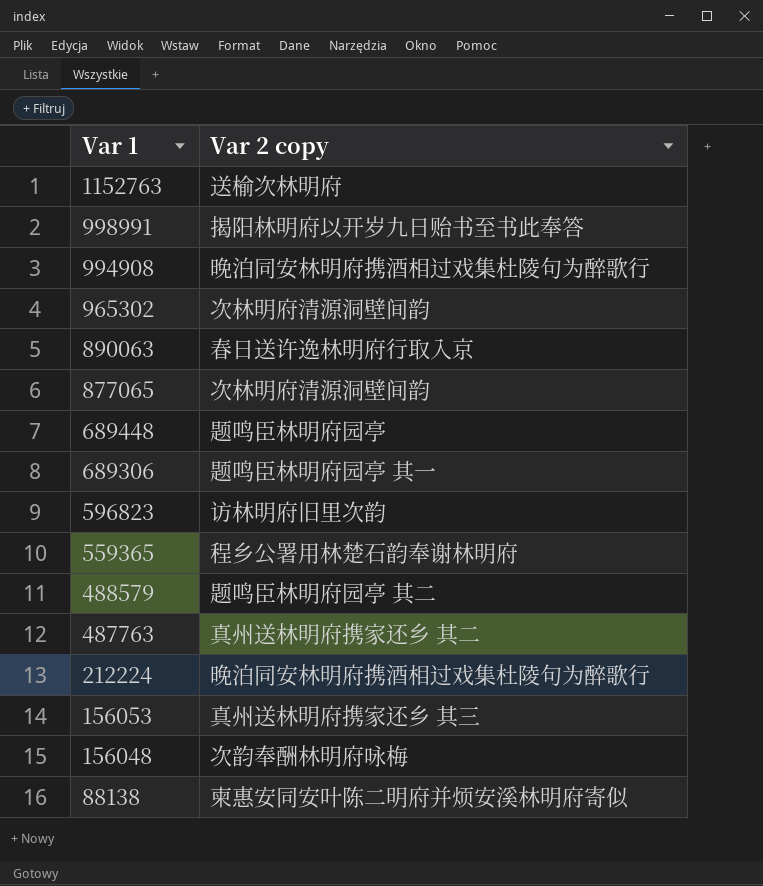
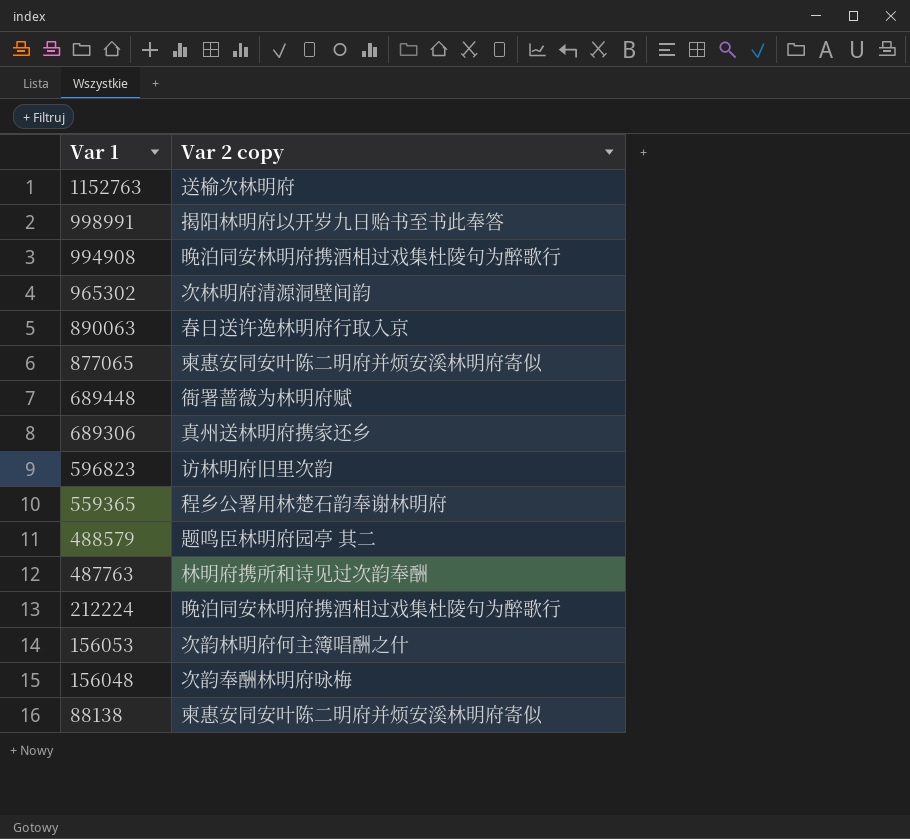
877065 | Var 2 copy: 次林明府清源洞壁间韵 -> 柬惠安同安叶陈二明府并烦安溪林明府寄似
689448 | Var 2 copy: 题鸣臣林明府园亭 -> 衙署蔷薇为林明府赋
689306 | Var 2 copy: 题鸣臣林明府园亭 其一 -> 真州送林明府携家还乡
487763 | Var 2 copy: 真州送林明府携家还乡 其二 -> 林明府携所和诗见过次韵奉酬
156053 | Var 2 copy: 真州送林明府携家还乡 其三 -> 次韵林明府何主簿唱酬之什

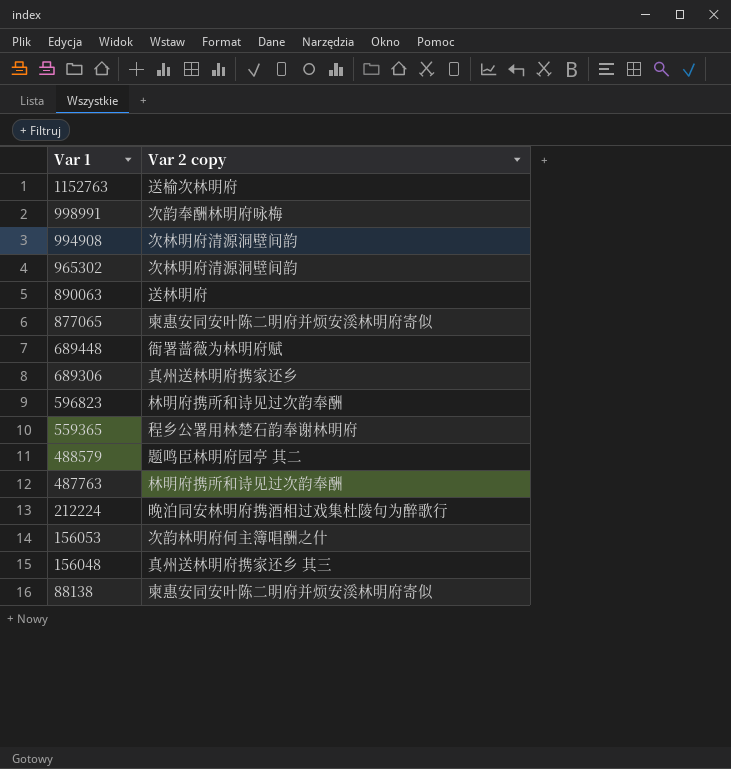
998991 | Var 2 copy: 揭阳林明府以开岁九日贻书至书此奉答 -> 次韵奉酬林明府咏梅
994908 | Var 2 copy: 晚泊同安林明府携酒相过戏集杜陵句为醉歌行 -> 次林明府清源洞壁间韵
890063 | Var 2 copy: 春日送许逸林明府行取入京 -> 送林明府
596823 | Var 2 copy: 访林明府旧里次韵 -> 林明府携所和诗见过次韵奉酬
156048 | Var 2 copy: 次韵奉酬林明府咏梅 -> 真州送林明府携家还乡 其三

